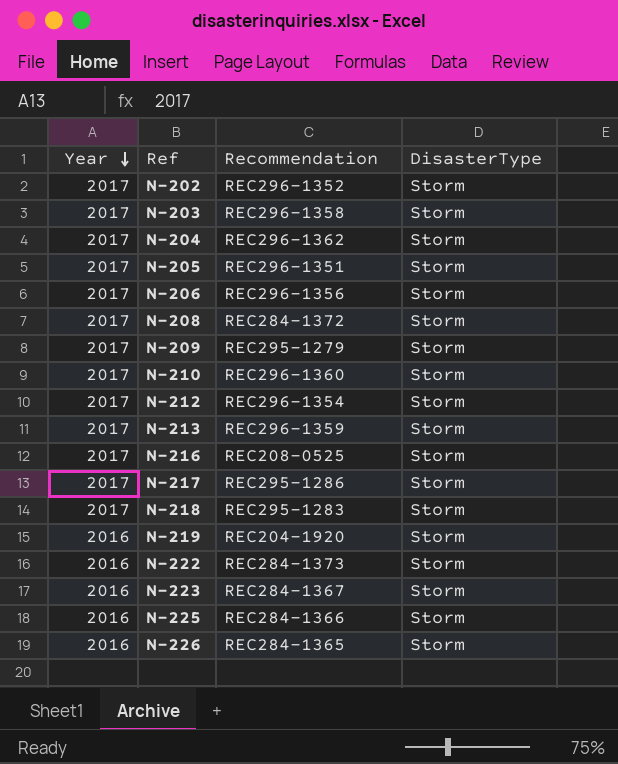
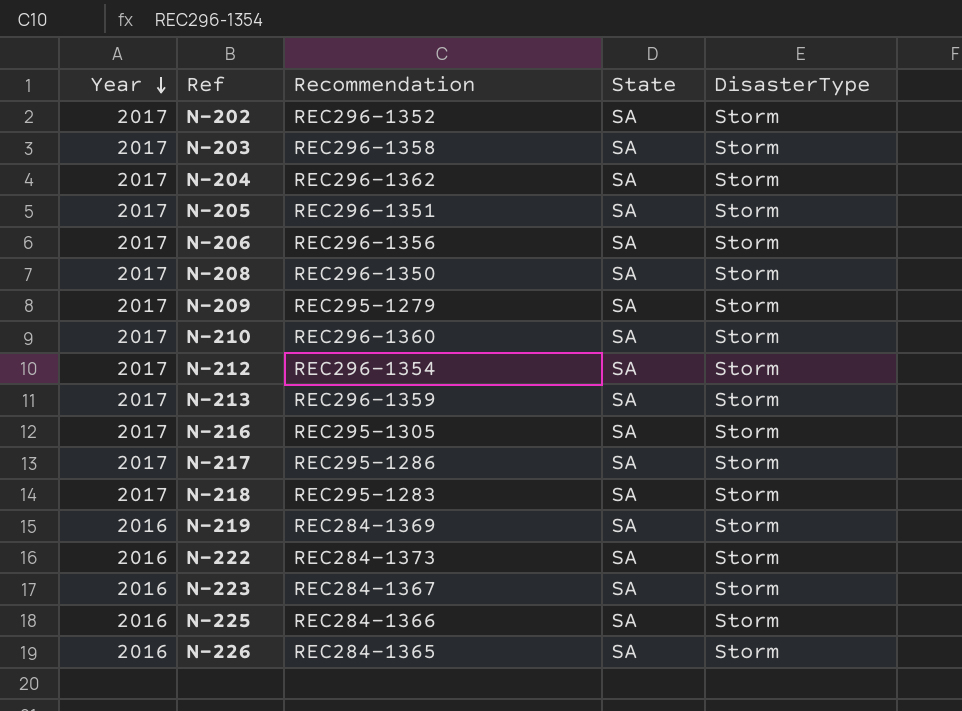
column State | position: none -> 4
N-208 | Recommendation: REC284-1372 -> REC296-1350
N-216 | Recommendation: REC208-0525 -> REC295-1305
N-219 | Recommendation: REC204-1920 -> REC284-1369

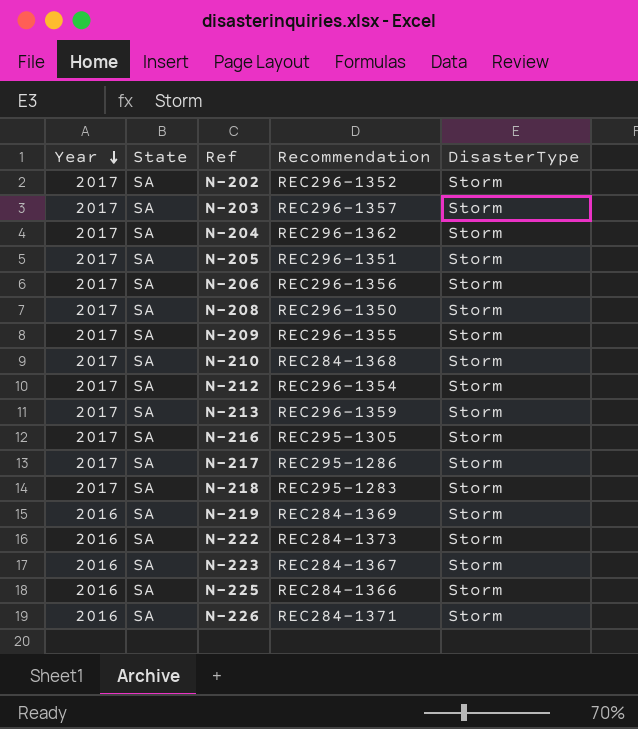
column State | position: 4 -> 2
N-203 | Recommendation: REC296-1358 -> REC296-1357
N-209 | Recommendation: REC295-1279 -> REC296-1355
N-210 | Recommendation: REC296-1360 -> REC284-1368
N-226 | Recommendation: REC284-1365 -> REC284-1371

